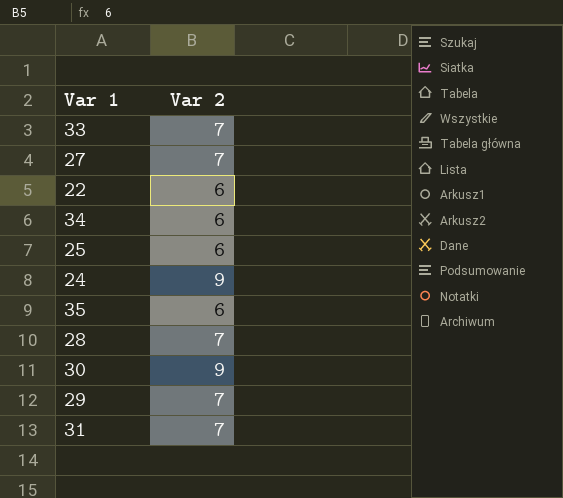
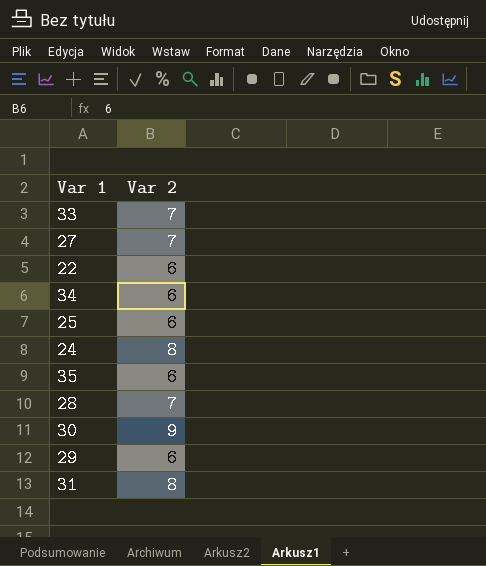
24 | Var 2: 9 -> 8
29 | Var 2: 7 -> 6
31 | Var 2: 7 -> 8

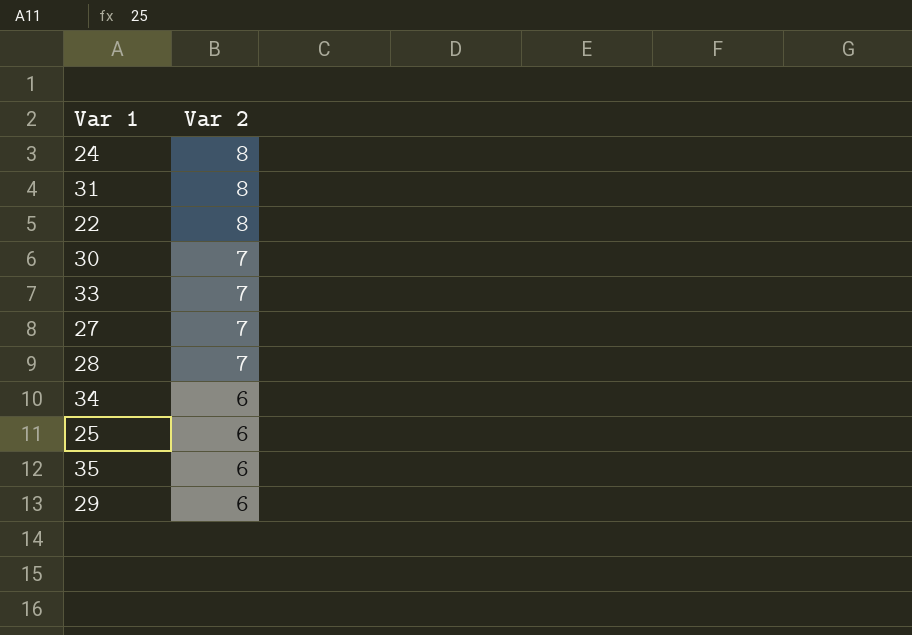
row order: none -> Var 2 descending
22 | Var 2: 6 -> 8
30 | Var 2: 9 -> 7

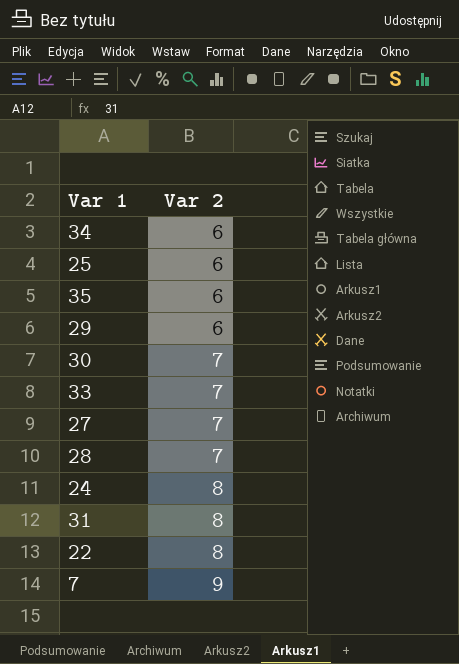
row order: Var 2 descending -> Var 2 ascending
row 7: none -> 9

